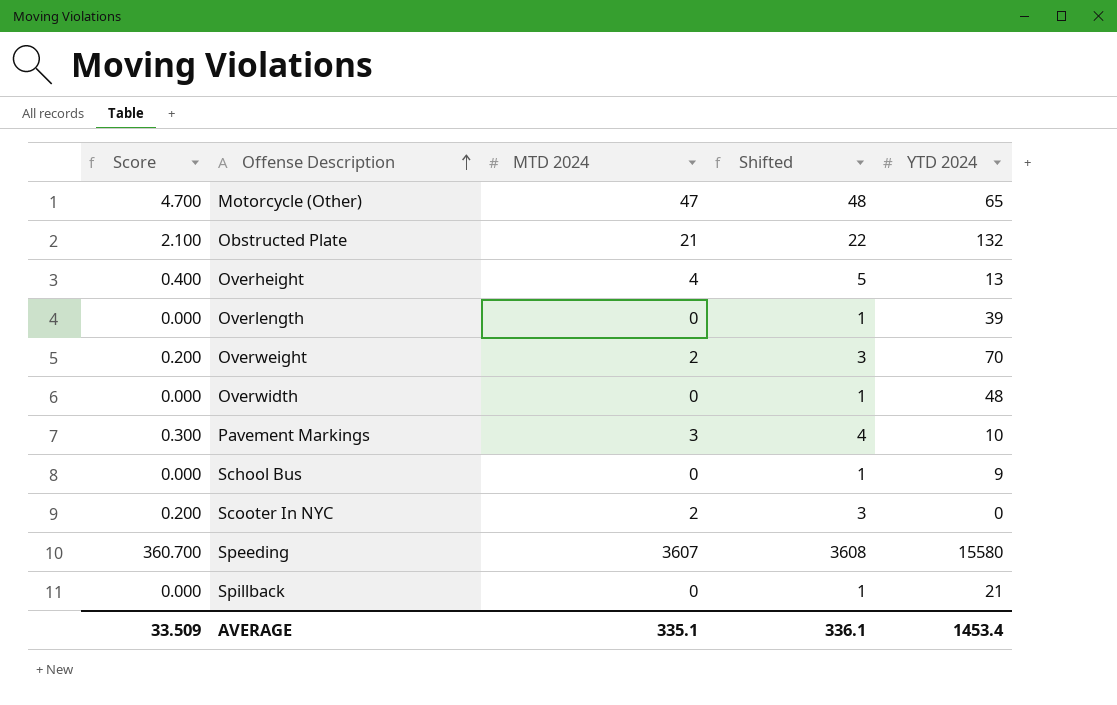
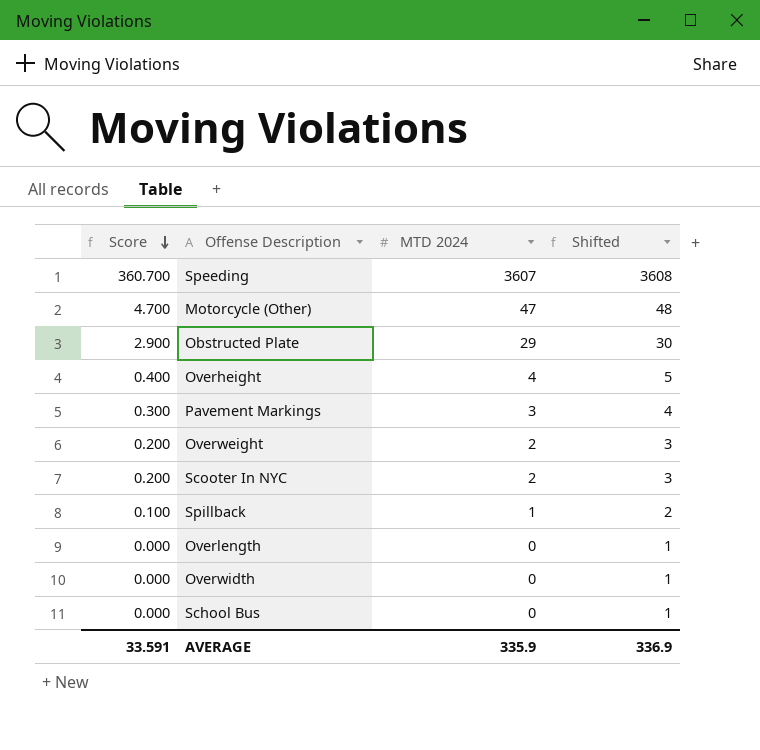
row order: Offense Description ascending -> Score descending
column YTD 2024 | position: 5 -> none
Obstructed Plate | Score: 2.100 -> 2.900
Obstructed Plate | MTD 2024: 21 -> 29
Obstructed Plate | Shifted: 22 -> 30
Spillback | Score: 0.000 -> 0.100
Spillback | MTD 2024: 0 -> 1
Spillback | Shifted: 1 -> 2
AVERAGE | Score: 33.509 -> 33.591
AVERAGE | MTD 2024: 335.1 -> 335.9
AVERAGE | Shifted: 336.1 -> 336.9

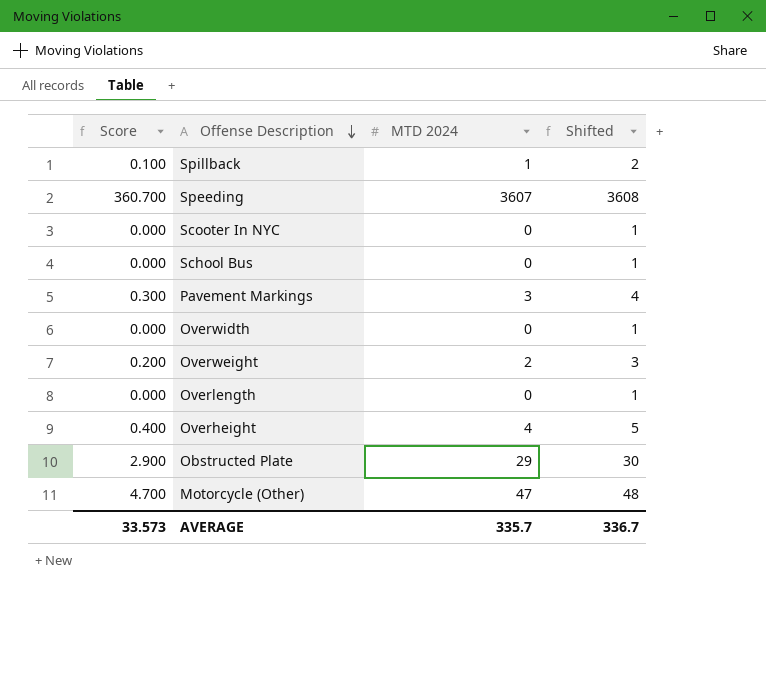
row order: Score descending -> Offense Description descending
Scooter In NYC | Score: 0.200 -> 0.000
Scooter In NYC | MTD 2024: 2 -> 0
Scooter In NYC | Shifted: 3 -> 1
AVERAGE | Score: 33.591 -> 33.573
AVERAGE | MTD 2024: 335.9 -> 335.7
AVERAGE | Shifted: 336.9 -> 336.7

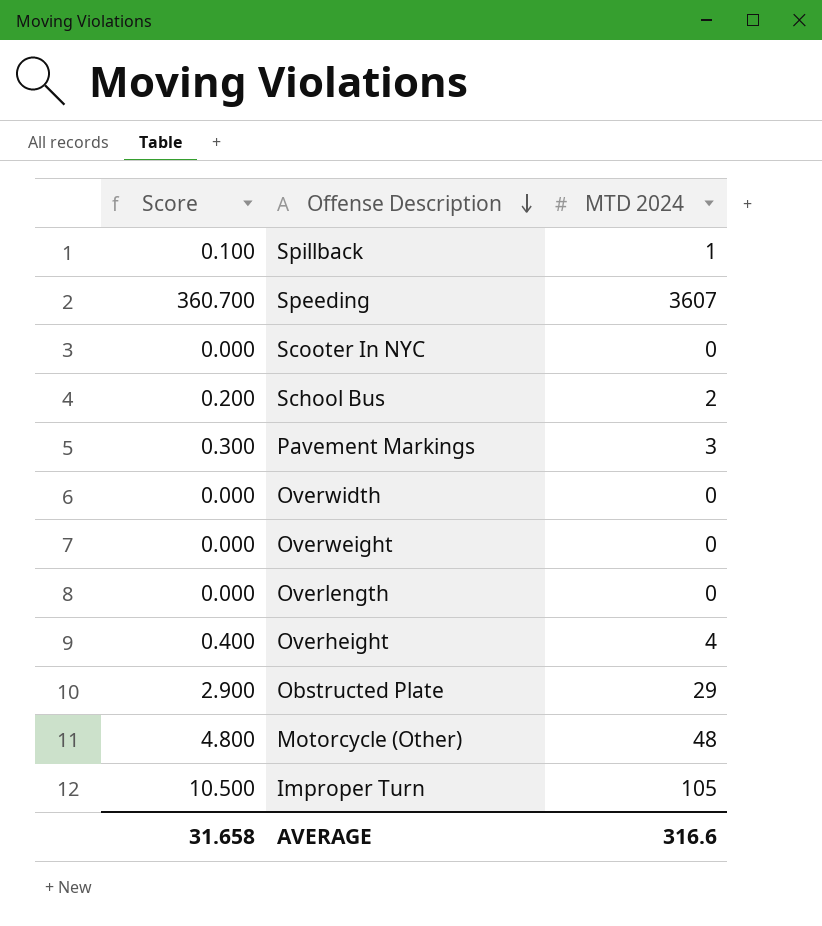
column Shifted | formula: [MTD 2024] + 1 -> none
School Bus | Score: 0.000 -> 0.200
School Bus | MTD 2024: 0 -> 2
Overweight | Score: 0.200 -> 0.000
Overweight | MTD 2024: 2 -> 0
Motorcycle (Other) | Score: 4.700 -> 4.800
Motorcycle (Other) | MTD 2024: 47 -> 48
row Improper Turn: none -> 10.500 | 105
AVERAGE | Score: 33.573 -> 31.658
AVERAGE | MTD 2024: 335.7 -> 316.6

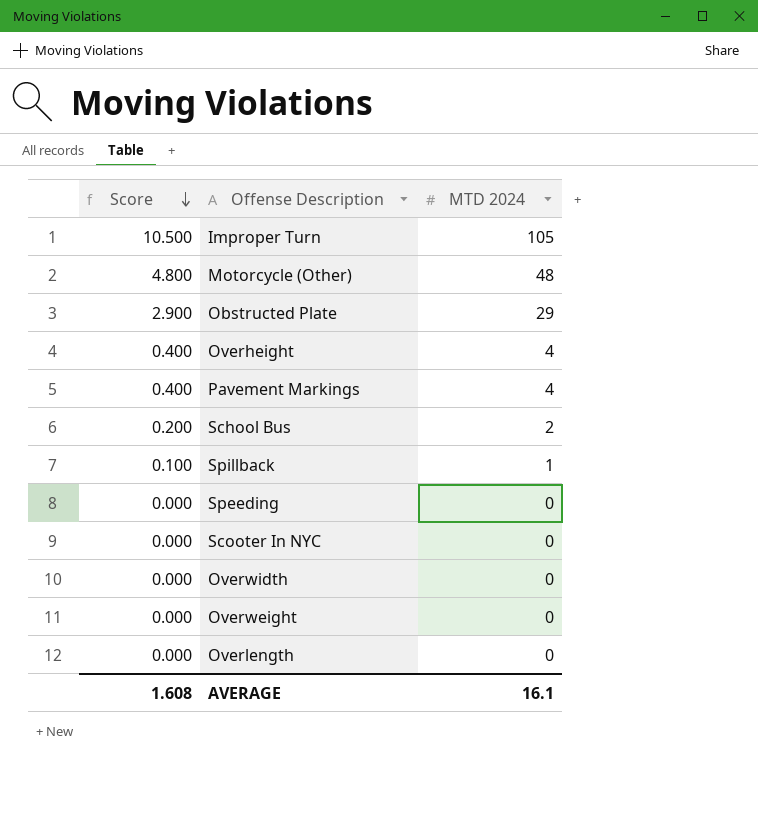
row order: Offense Description descending -> Score descending
Pavement Markings | Score: 0.300 -> 0.400
Pavement Markings | MTD 2024: 3 -> 4
Speeding | Score: 360.700 -> 0.000
Speeding | MTD 2024: 3607 -> 0
AVERAGE | Score: 31.658 -> 1.608
AVERAGE | MTD 2024: 316.6 -> 16.1

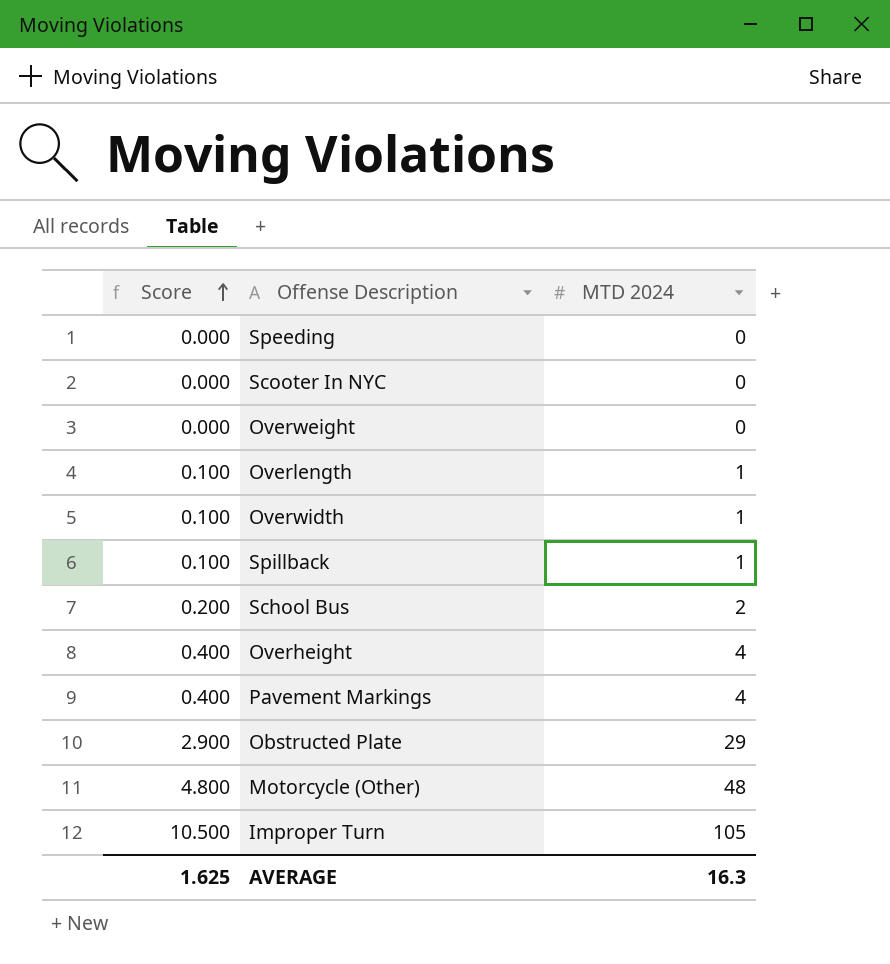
row order: Score descending -> Score ascending
Overlength | Score: 0.000 -> 0.100
Overlength | MTD 2024: 0 -> 1
Overwidth | Score: 0.000 -> 0.100
Overwidth | MTD 2024: 0 -> 1
AVERAGE | Score: 1.608 -> 1.625
AVERAGE | MTD 2024: 16.1 -> 16.3

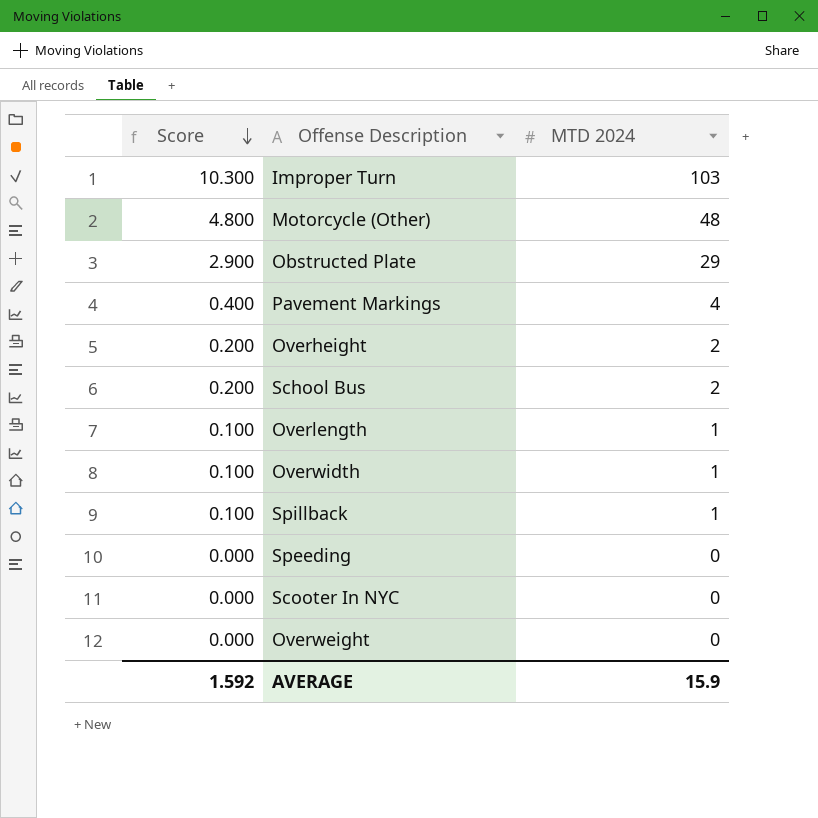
row order: Score ascending -> Score descending
Improper Turn | Score: 10.500 -> 10.300
Improper Turn | MTD 2024: 105 -> 103
Overheight | Score: 0.400 -> 0.200
Overheight | MTD 2024: 4 -> 2
AVERAGE | Score: 1.625 -> 1.592
AVERAGE | MTD 2024: 16.3 -> 15.9

